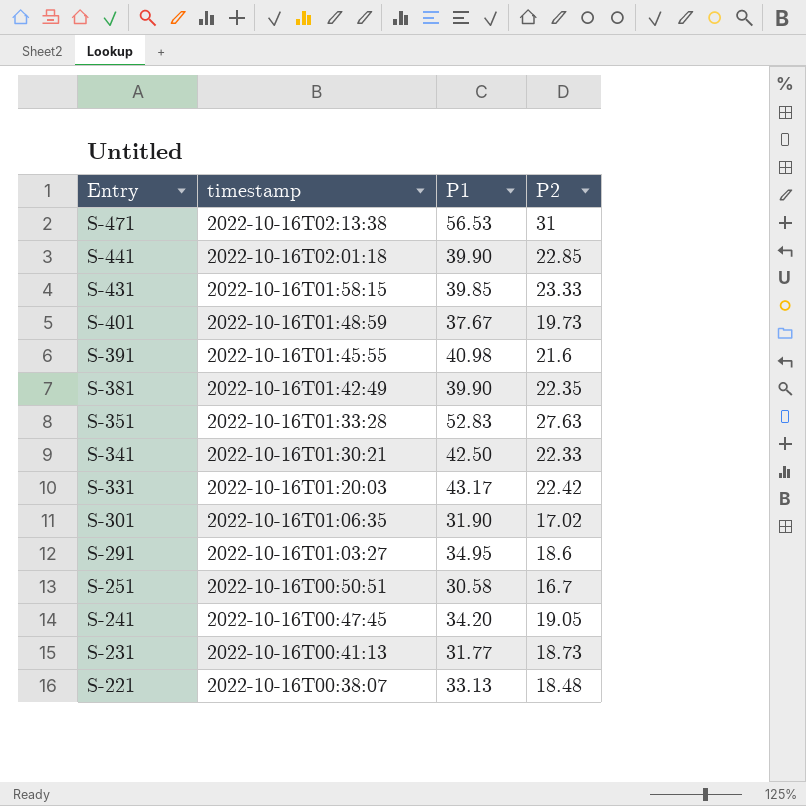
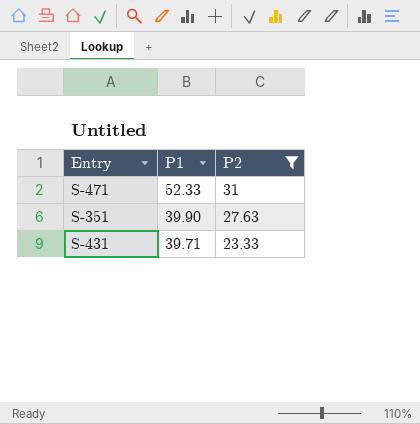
filter: none -> P2 >= 23.33
row order: Entry descending -> P1 descending
column timestamp | position: 2 -> none
S-471 | P1: 56.53 -> 52.33
S-351 | P1: 52.83 -> 39.90
S-431 | P1: 39.85 -> 39.71

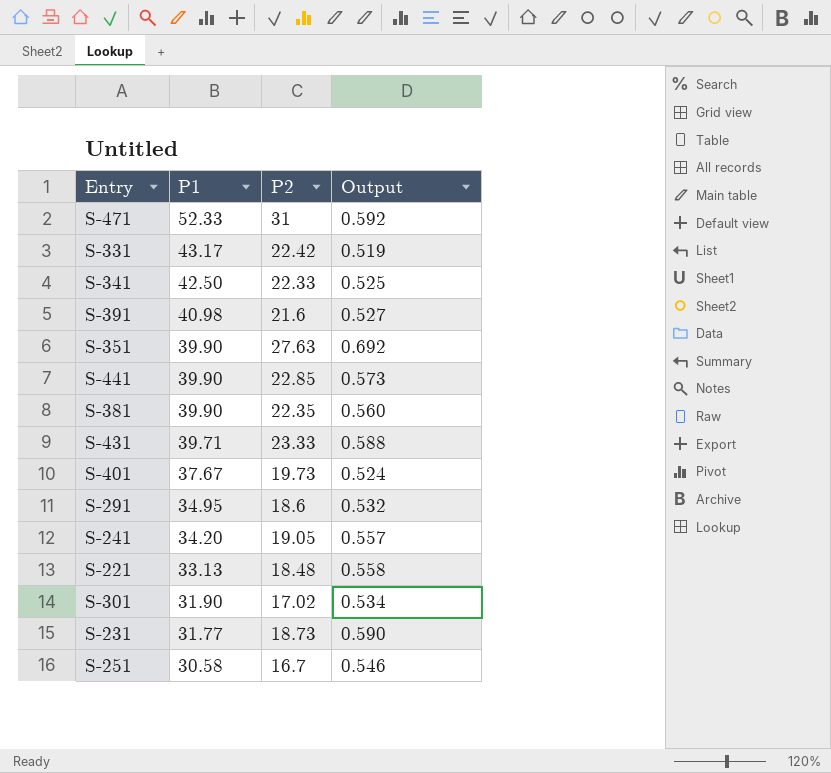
filter: P2 >= 23.33 -> none
column Output | formula: none -> [P2] / [P1]

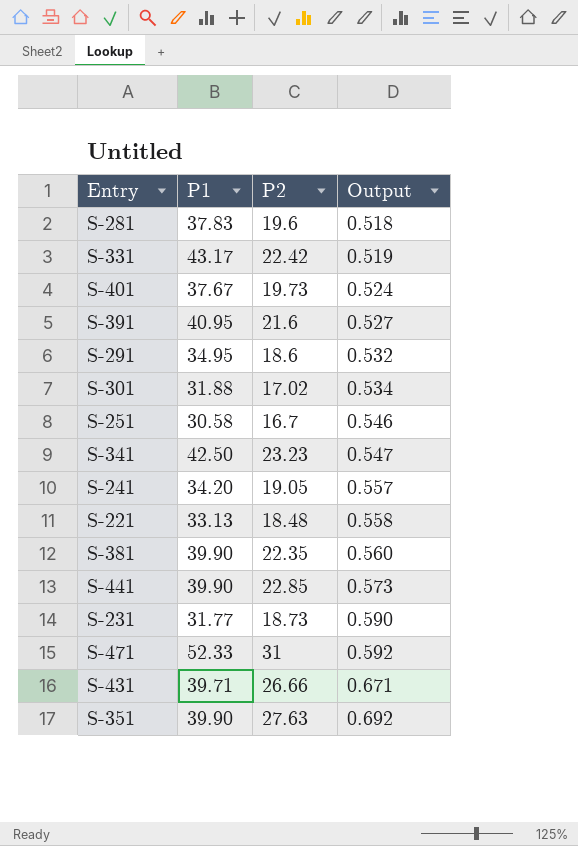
row order: P1 descending -> Output ascending
row S-281: none -> 37.83 | 19.6 | 0.518
S-391 | P1: 40.98 -> 40.95
S-301 | P1: 31.90 -> 31.88
S-341 | P2: 22.33 -> 23.23
S-341 | Output: 0.525 -> 0.547
S-431 | P2: 23.33 -> 26.66
S-431 | Output: 0.588 -> 0.671

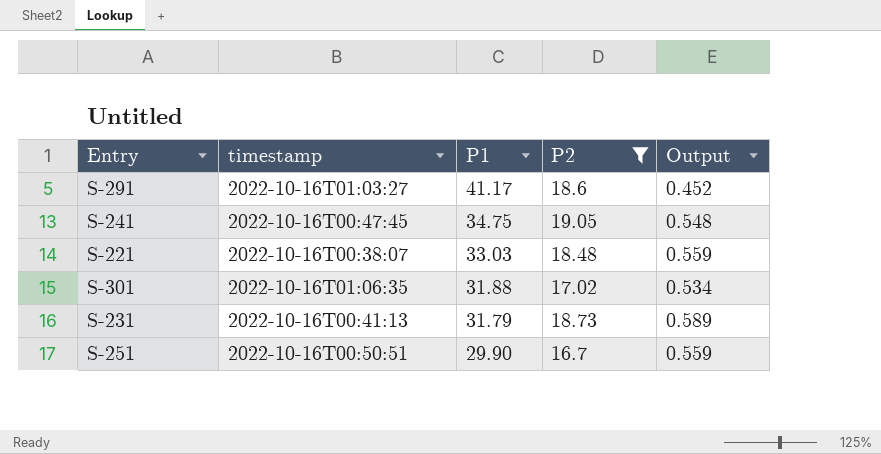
filter: none -> P2 <= 19.05
row order: Output ascending -> P1 descending
column timestamp | position: none -> 2
S-291 | P1: 34.95 -> 41.17
S-291 | Output: 0.532 -> 0.452
S-241 | P1: 34.20 -> 34.75
S-241 | Output: 0.557 -> 0.548
S-221 | P1: 33.13 -> 33.03
S-221 | Output: 0.558 -> 0.559
S-231 | P1: 31.77 -> 31.79
S-231 | Output: 0.590 -> 0.589
S-251 | P1: 30.58 -> 29.90
S-251 | Output: 0.546 -> 0.559

